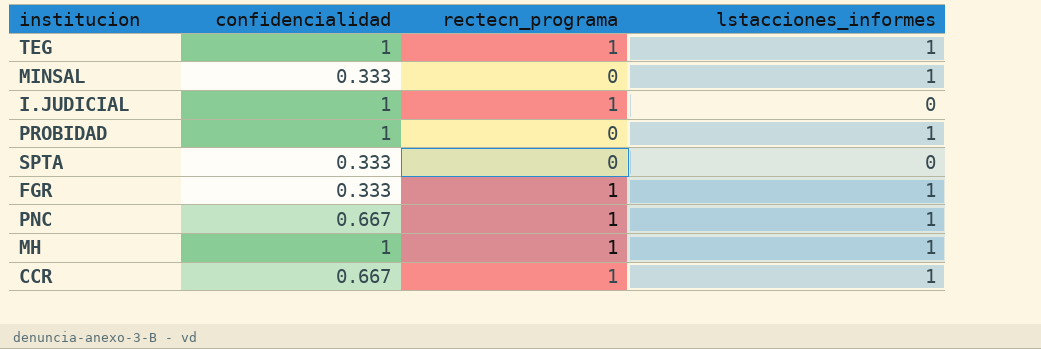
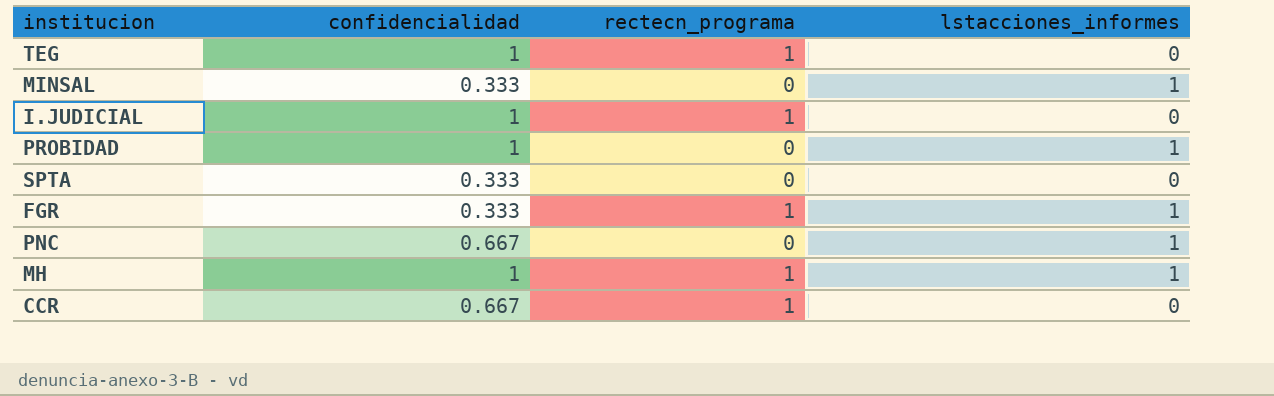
TEG | lstacciones_informes: 1 -> 0
PNC | rectecn_programa: 1 -> 0
CCR | lstacciones_informes: 1 -> 0

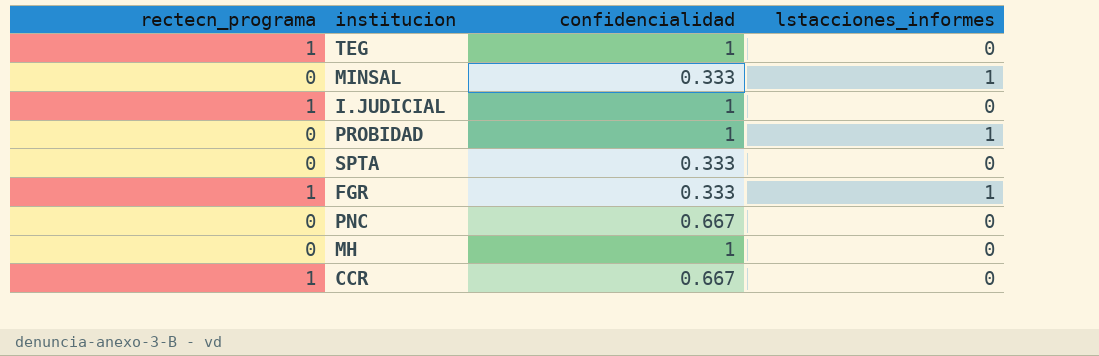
column rectecn_programa | position: 3 -> 1
PNC | lstacciones_informes: 1 -> 0
MH | rectecn_programa: 1 -> 0
MH | lstacciones_informes: 1 -> 0

